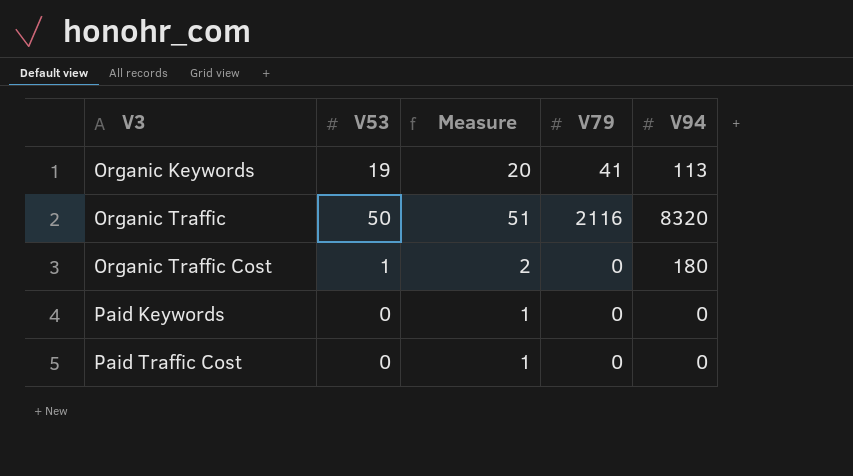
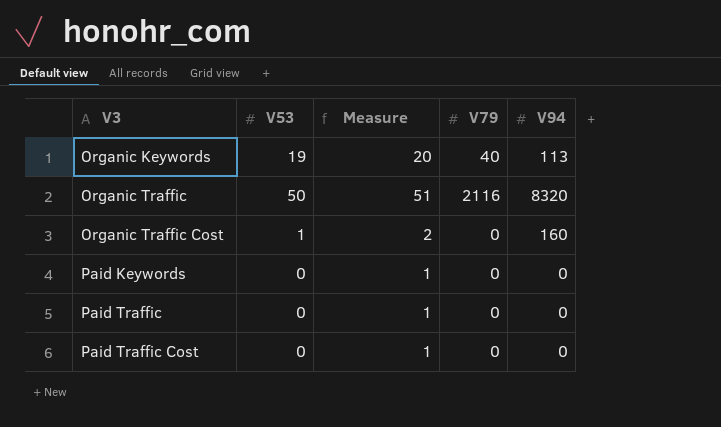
Organic Keywords | V79: 41 -> 40
Organic Traffic Cost | V94: 180 -> 160
row Paid Traffic: none -> 0 | 1 | 0 | 0

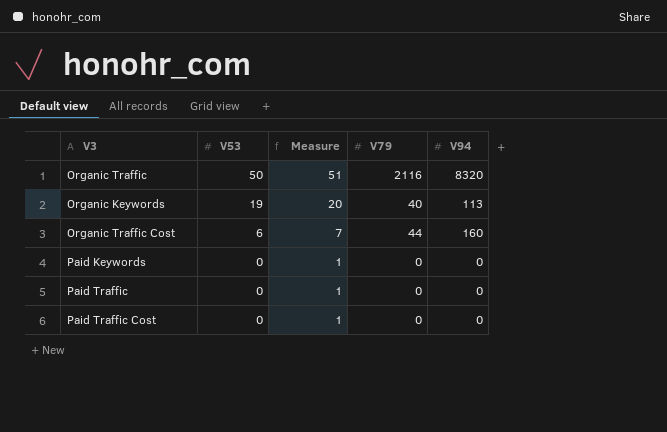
row order: V3 ascending -> V53 descending
Organic Traffic Cost | V53: 1 -> 6
Organic Traffic Cost | Measure: 2 -> 7
Organic Traffic Cost | V79: 0 -> 44

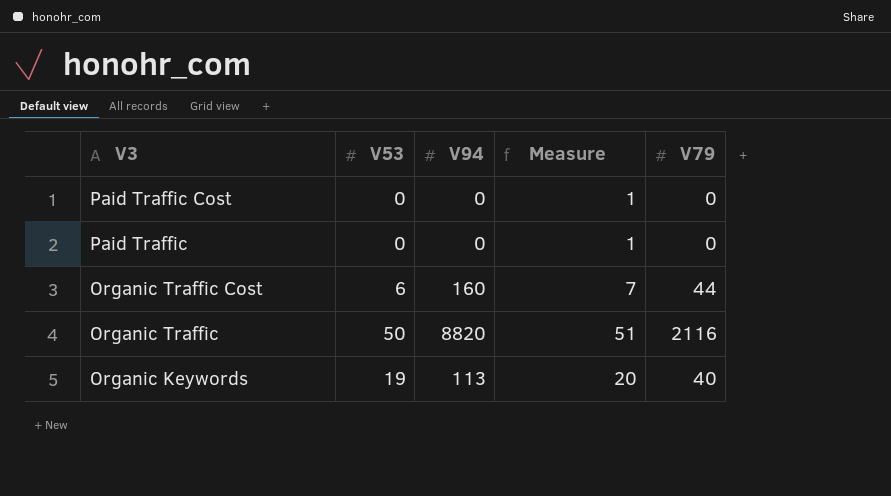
row order: V53 descending -> V3 descending
column V94 | position: 5 -> 3
row Paid Keywords: 0 | 1 | 0 | 0 -> none
Organic Traffic | V94: 8320 -> 8820

